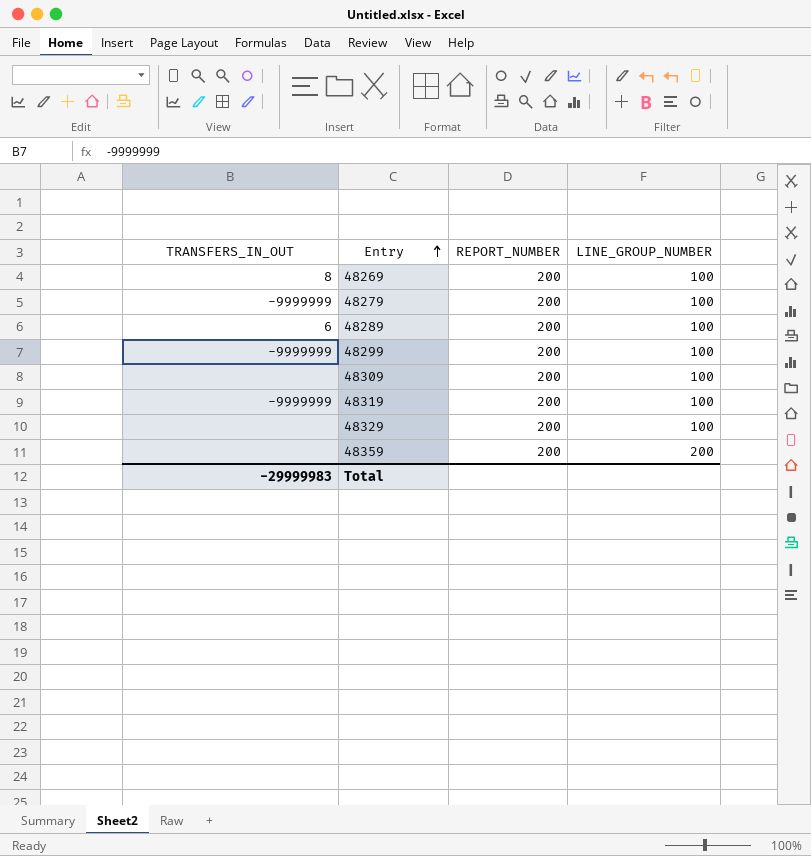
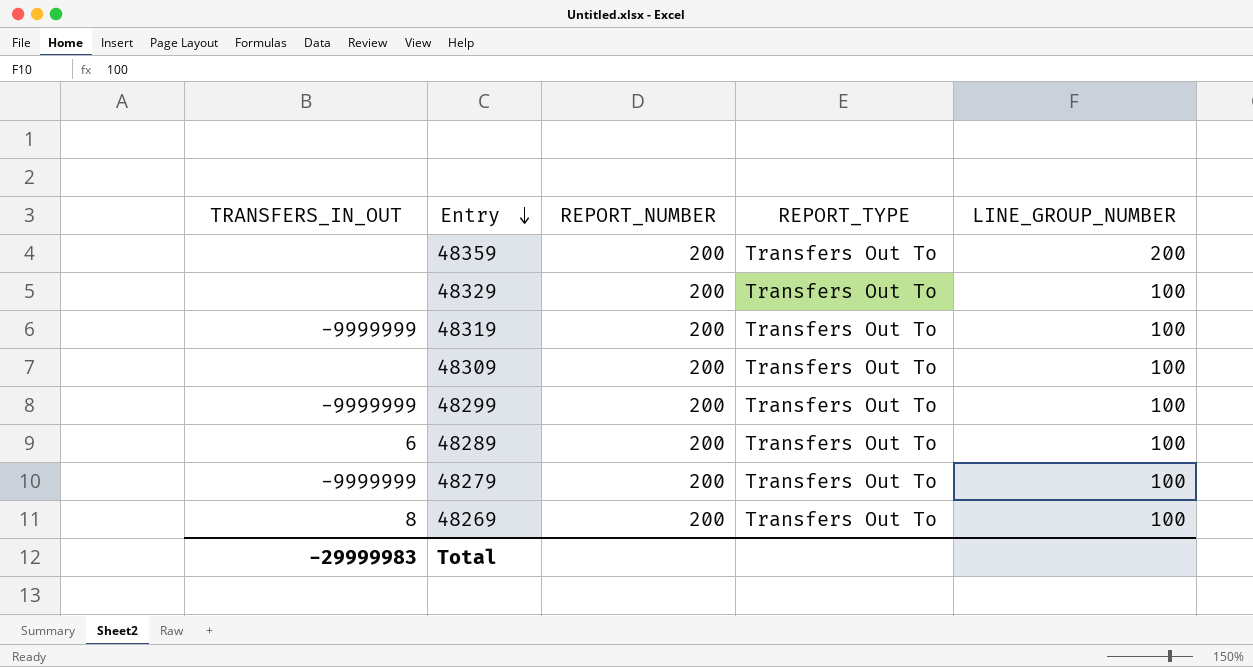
row order: Entry ascending -> Entry descending
column REPORT_TYPE | position: none -> 4

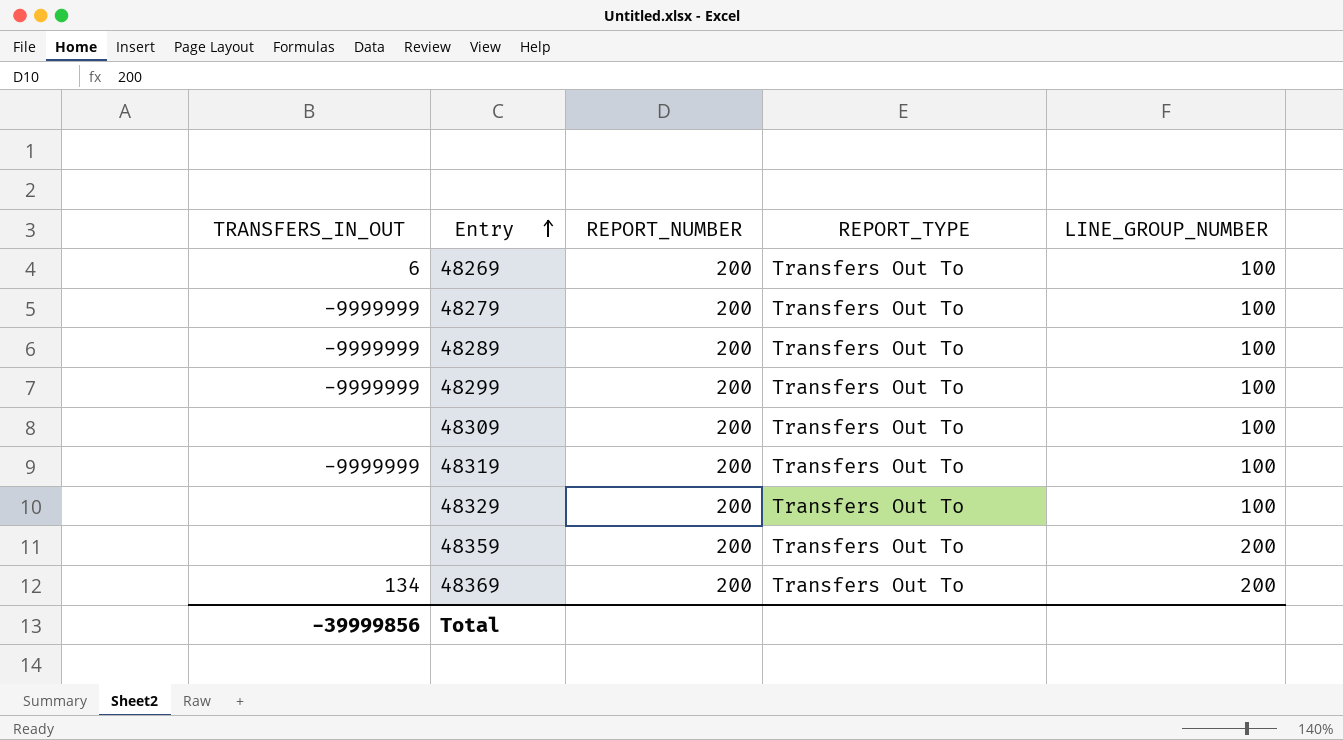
row order: Entry descending -> Entry ascending
48269 | TRANSFERS_IN_OUT: 8 -> 6
48289 | TRANSFERS_IN_OUT: 6 -> -9999999
row 48369: none -> 134 | 200 | Transfers Out To | 200
Total | TRANSFERS_IN_OUT: -29999983 -> -39999856

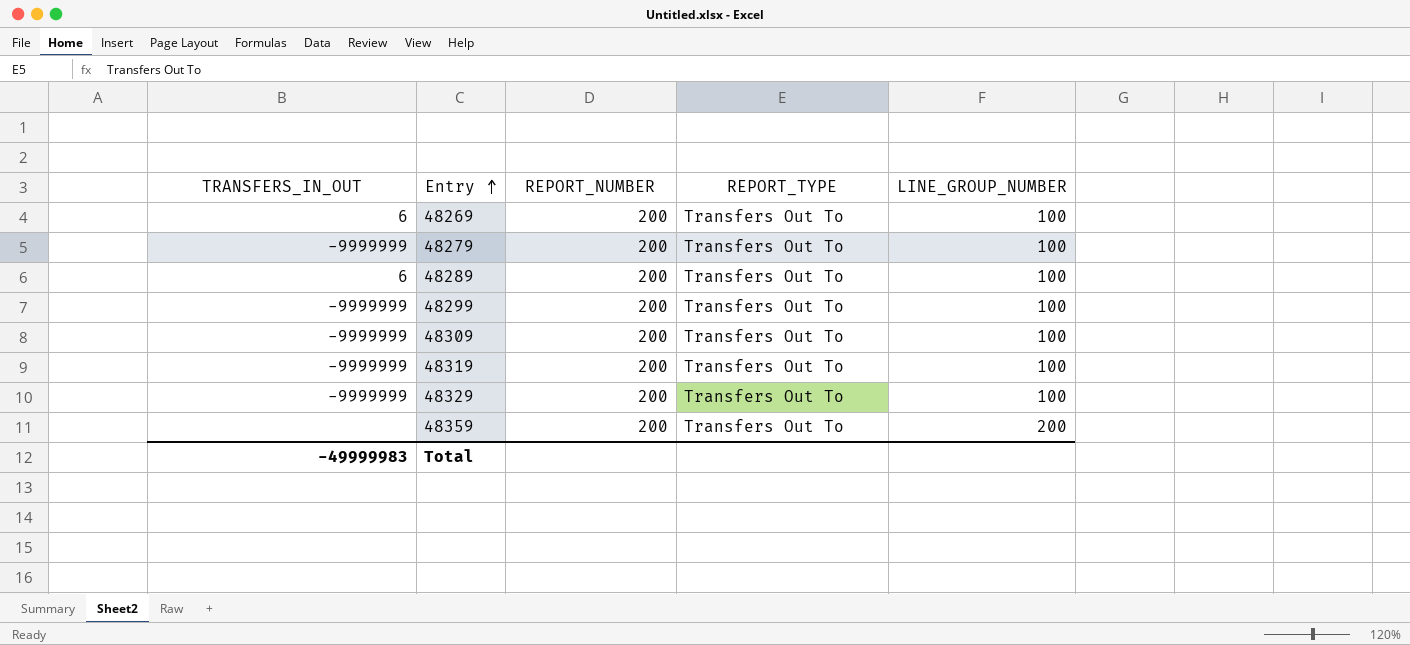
row 48369: 134 | 200 | Transfers Out To | 200 -> none
48289 | TRANSFERS_IN_OUT: -9999999 -> 6
48309 | TRANSFERS_IN_OUT: none -> -9999999
48329 | TRANSFERS_IN_OUT: none -> -9999999
Total | TRANSFERS_IN_OUT: -39999856 -> -49999983

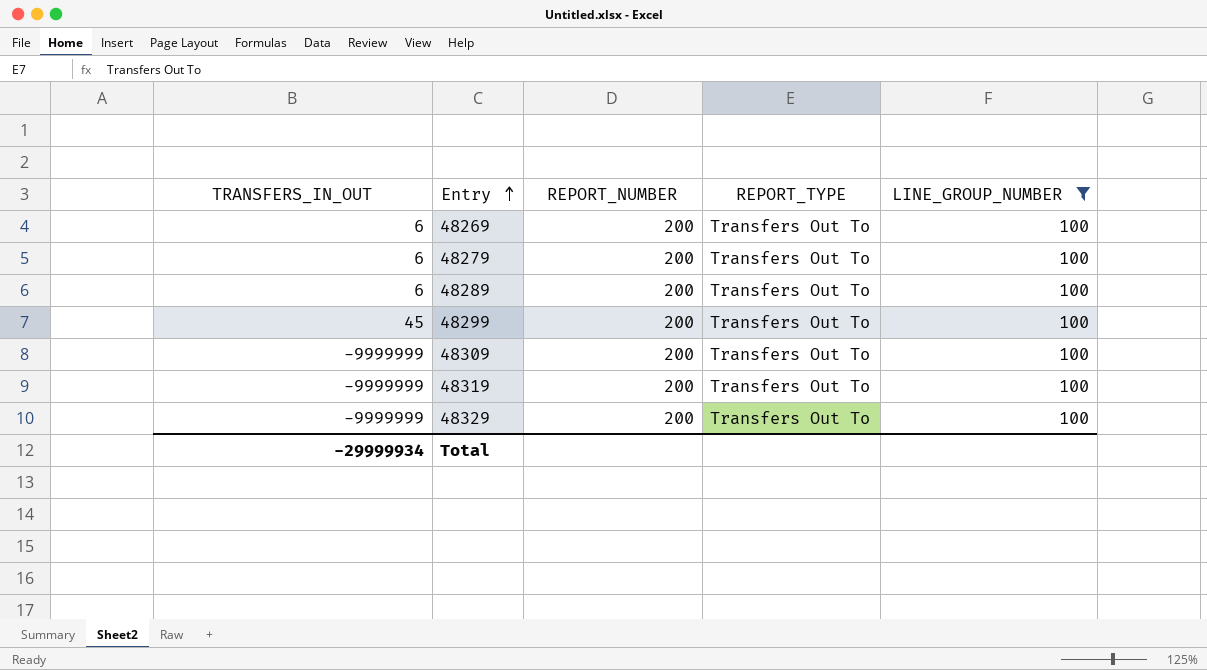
filter: none -> LINE_GROUP_NUMBER = 100
48279 | TRANSFERS_IN_OUT: -9999999 -> 6
48299 | TRANSFERS_IN_OUT: -9999999 -> 45
Total | TRANSFERS_IN_OUT: -49999983 -> -29999934

